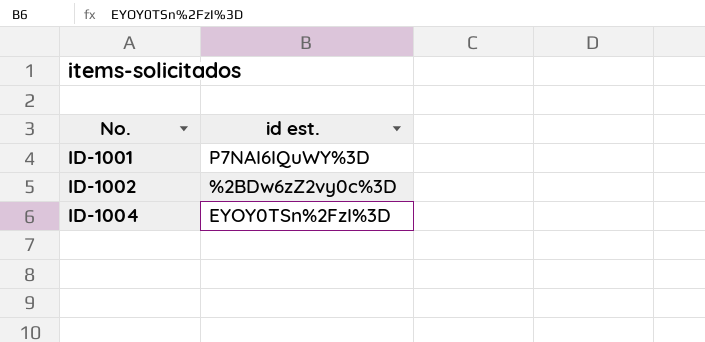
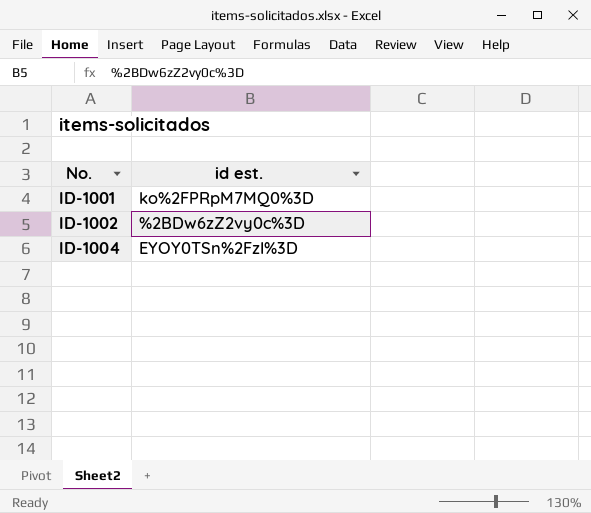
ID-1001 | id est.: P7NAI6IQuWY%3D -> ko%2FPRpM7MQ0%3D

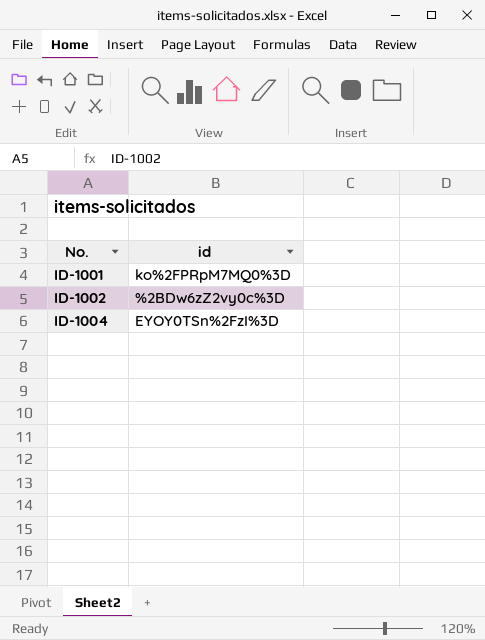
column name: id est. -> id

